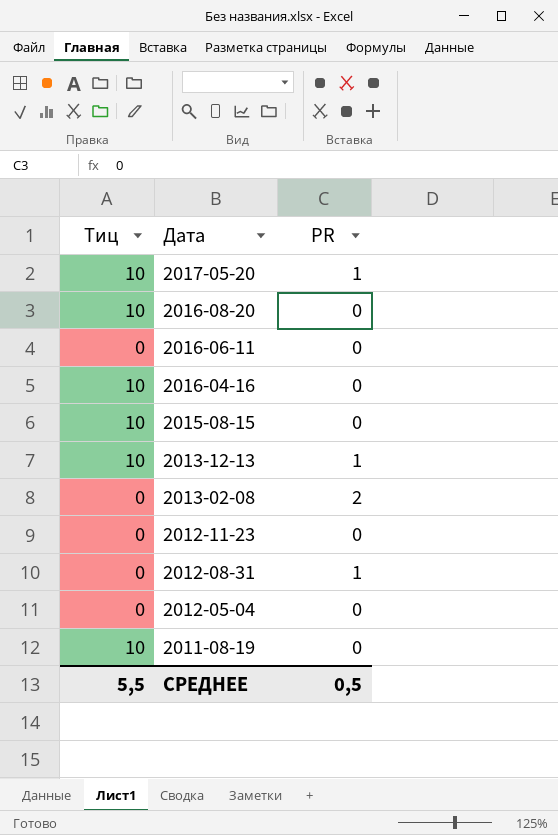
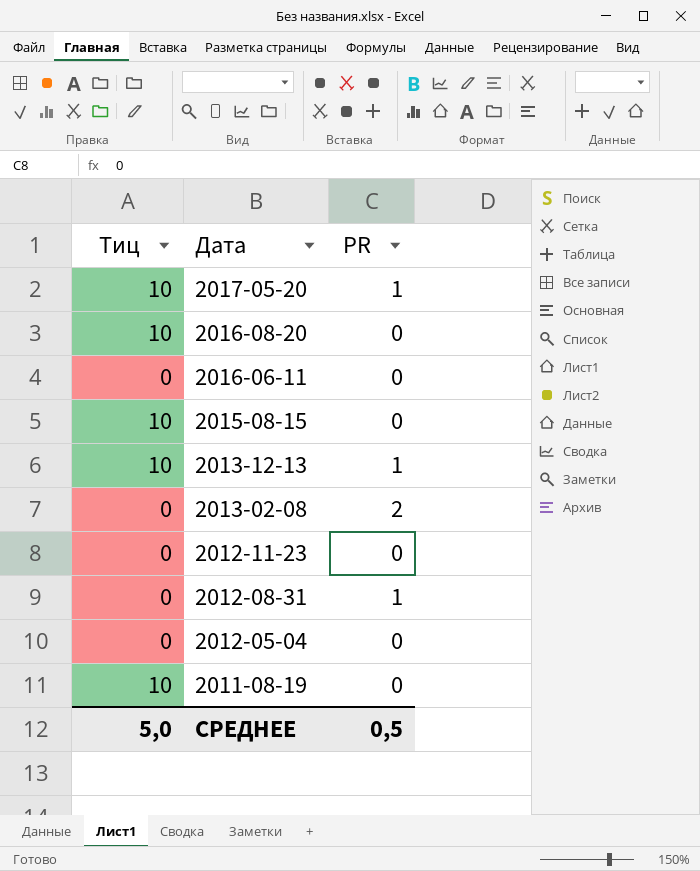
row 2016-04-16: 10 | 0 -> none
СРЕДНЕЕ | Тиц: 5,5 -> 5,0

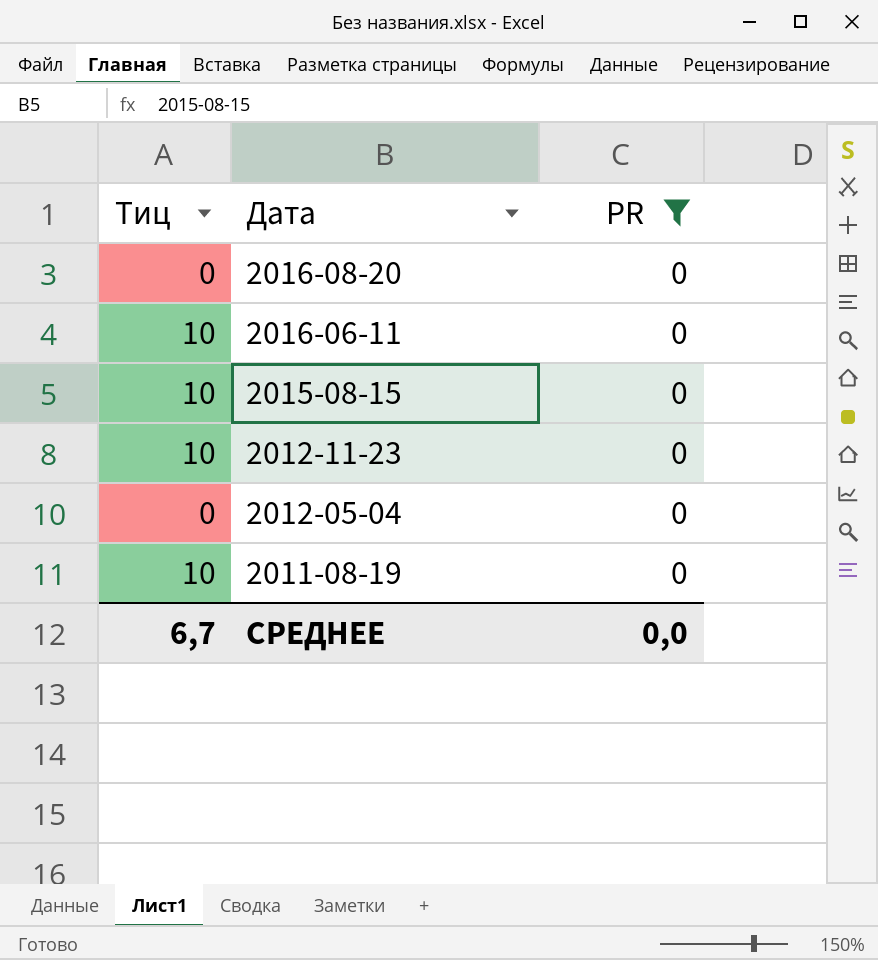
filter: none -> PR = 0
2016-08-20 | Тиц: 10 -> 0
2016-06-11 | Тиц: 0 -> 10
2012-11-23 | Тиц: 0 -> 10
СРЕДНЕЕ | Тиц: 5,0 -> 6,7
СРЕДНЕЕ | PR: 0,5 -> 0,0

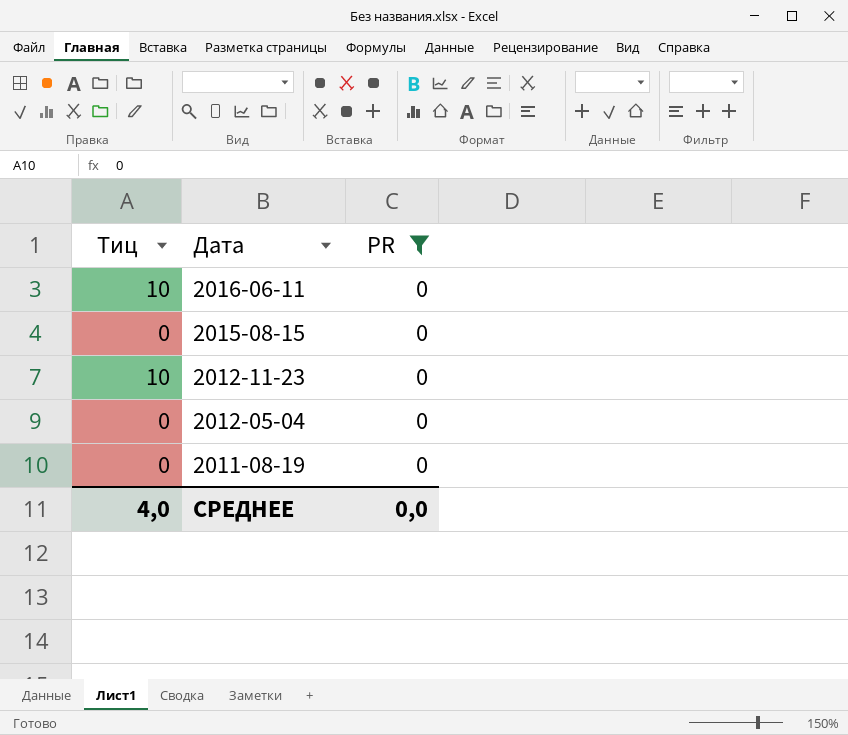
row 2016-08-20: 0 | 0 -> none
2015-08-15 | Тиц: 10 -> 0
2011-08-19 | Тиц: 10 -> 0
СРЕДНЕЕ | Тиц: 6,7 -> 4,0

